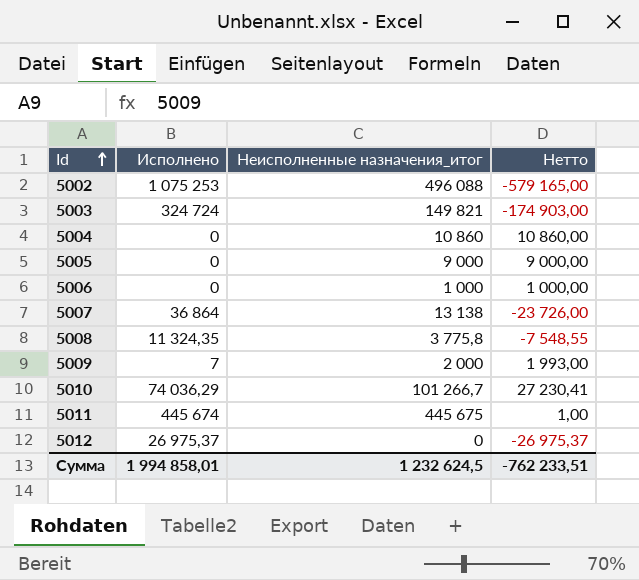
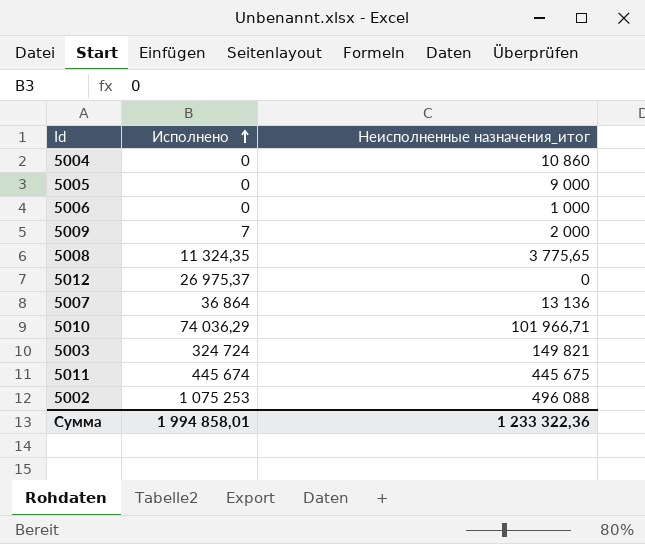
row order: Id ascending -> Исполнено ascending
column Нетто | formula: [Неисполненные назначения_итог] - [Исполнено] -> none
5008 | Неисполненные назначения_итог: 3 775,8 -> 3 775,65
5007 | Неисполненные назначения_итог: 13 138 -> 13 136
5010 | Неисполненные назначения_итог: 101 266,7 -> 101 966,71
Сумма | Неисполненные назначения_итог: 1 232 624,5 -> 1 233 322,36

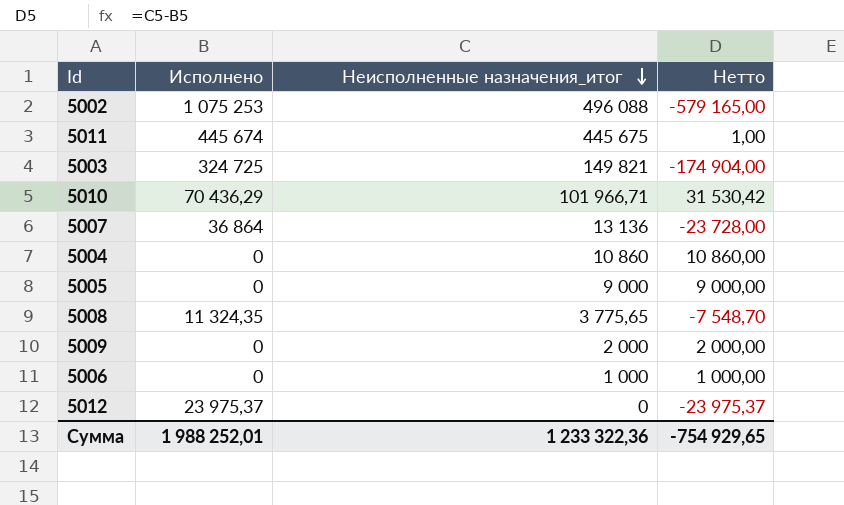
row order: Исполнено ascending -> Неисполненные назначения_итог descending
column Нетто | formula: none -> [Неисполненные назначения_итог] - [Исполнено]
5003 | Исполнено: 324 724 -> 324 725
5010 | Исполнено: 74 036,29 -> 70 436,29
5009 | Исполнено: 7 -> 0
5012 | Исполнено: 26 975,37 -> 23 975,37
Сумма | Исполнено: 1 994 858,01 -> 1 988 252,01

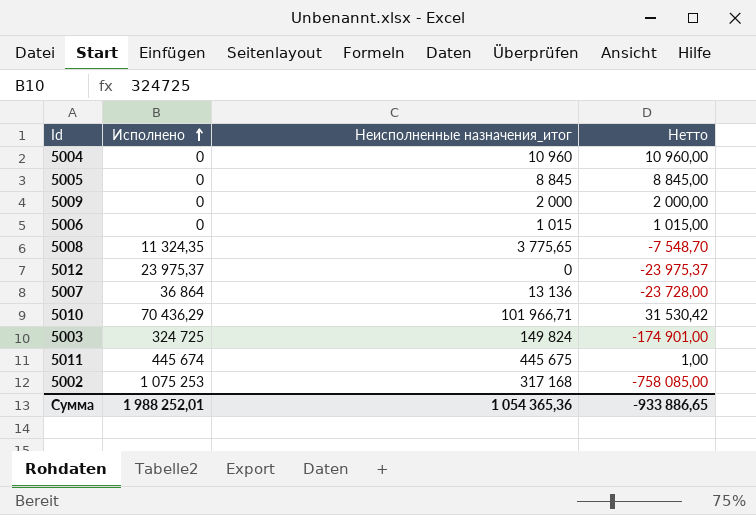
row order: Неисполненные назначения_итог descending -> Исполнено ascending
5004 | Неисполненные назначения_итог: 10 860 -> 10 960
5004 | Нетто: 10 860,00 -> 10 960,00
5005 | Неисполненные назначения_итог: 9 000 -> 8 845
5005 | Нетто: 9 000,00 -> 8 845,00
5006 | Неисполненные назначения_итог: 1 000 -> 1 015
5006 | Нетто: 1 000,00 -> 1 015,00
5003 | Неисполненные назначения_итог: 149 821 -> 149 824
5003 | Нетто: -174 904,00 -> -174 901,00
5002 | Неисполненные назначения_итог: 496 088 -> 317 168
5002 | Нетто: -579 165,00 -> -758 085,00
Сумма | Неисполненные назначения_итог: 1 233 322,36 -> 1 054 365,36
Сумма | Нетто: -754 929,65 -> -933 886,65

